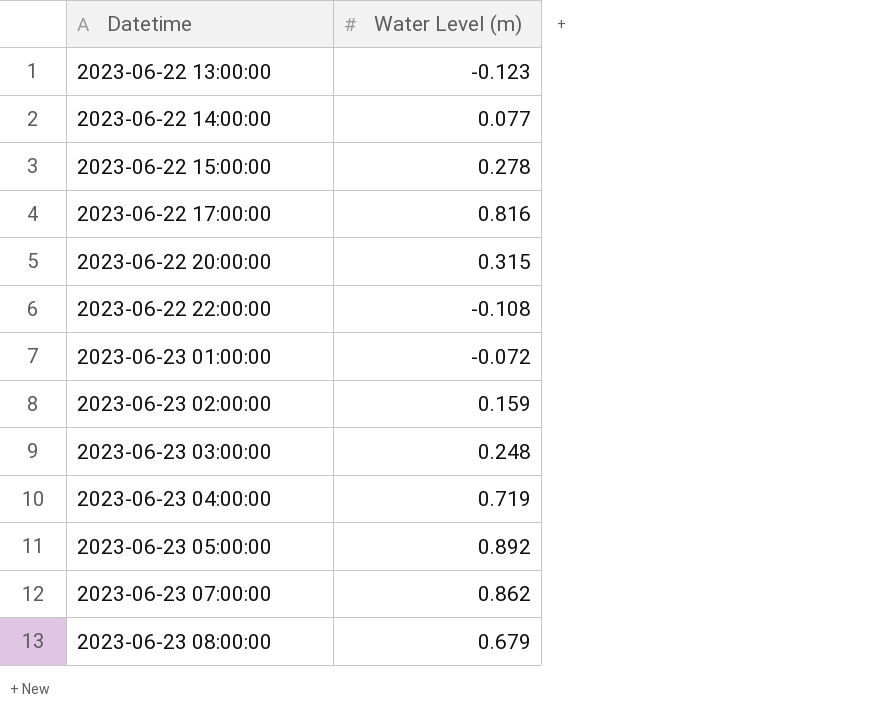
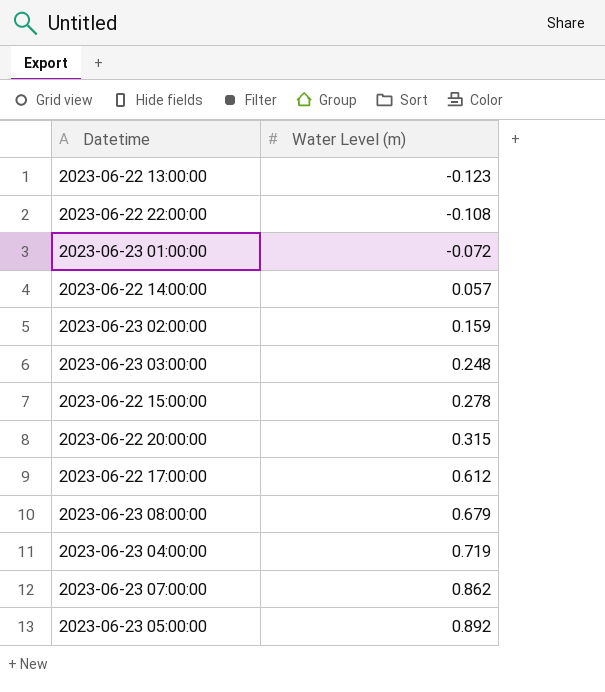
row order: Datetime ascending -> Water Level (m) ascending
2023-06-22 14:00:00 | Water Level (m): 0.077 -> 0.057
2023-06-22 17:00:00 | Water Level (m): 0.816 -> 0.612

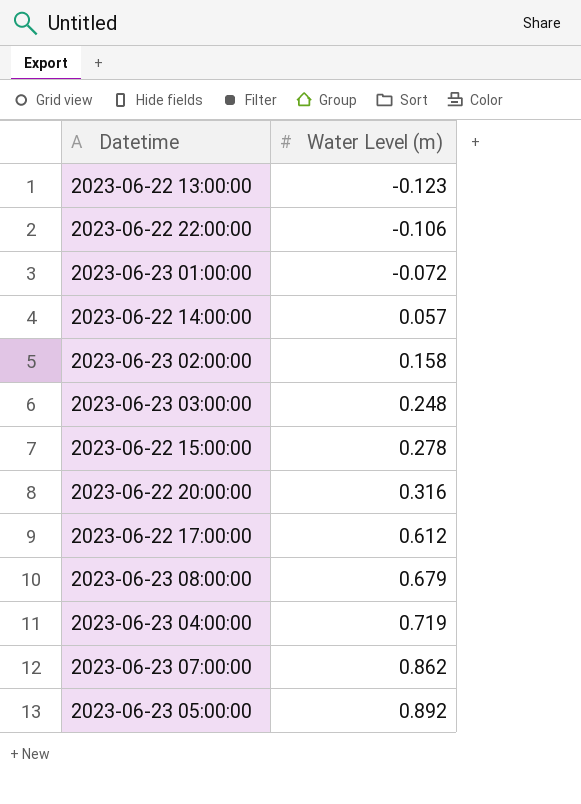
2023-06-22 22:00:00 | Water Level (m): -0.108 -> -0.106
2023-06-23 02:00:00 | Water Level (m): 0.159 -> 0.158
2023-06-22 20:00:00 | Water Level (m): 0.315 -> 0.316

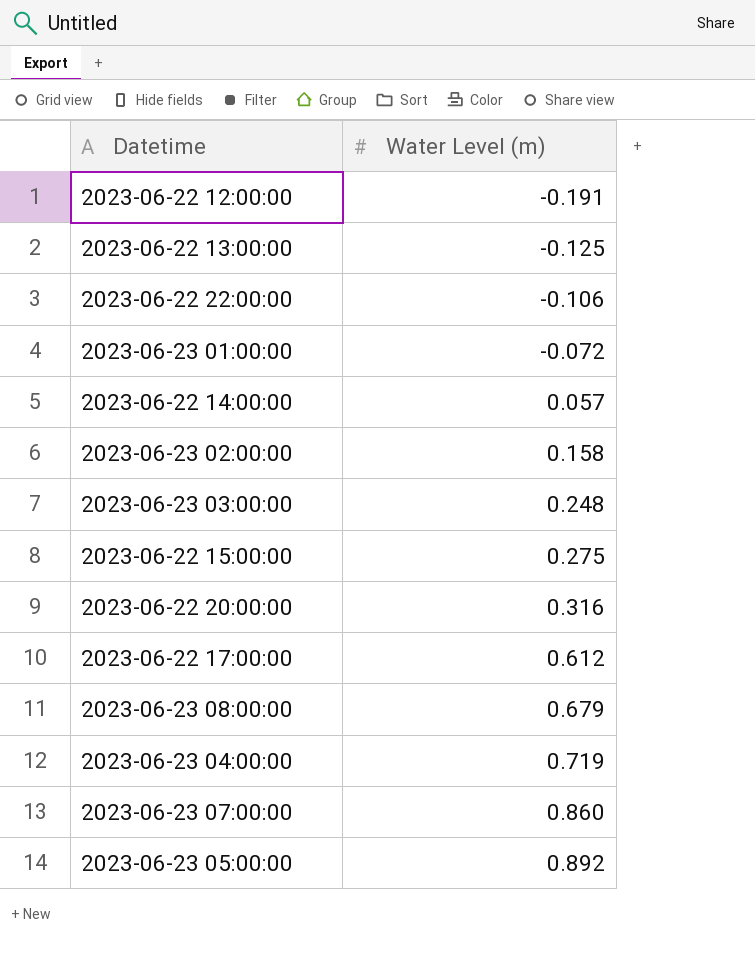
row 2023-06-22 12:00:00: none -> -0.191
2023-06-22 13:00:00 | Water Level (m): -0.123 -> -0.125
2023-06-22 15:00:00 | Water Level (m): 0.278 -> 0.275
2023-06-23 07:00:00 | Water Level (m): 0.862 -> 0.860

